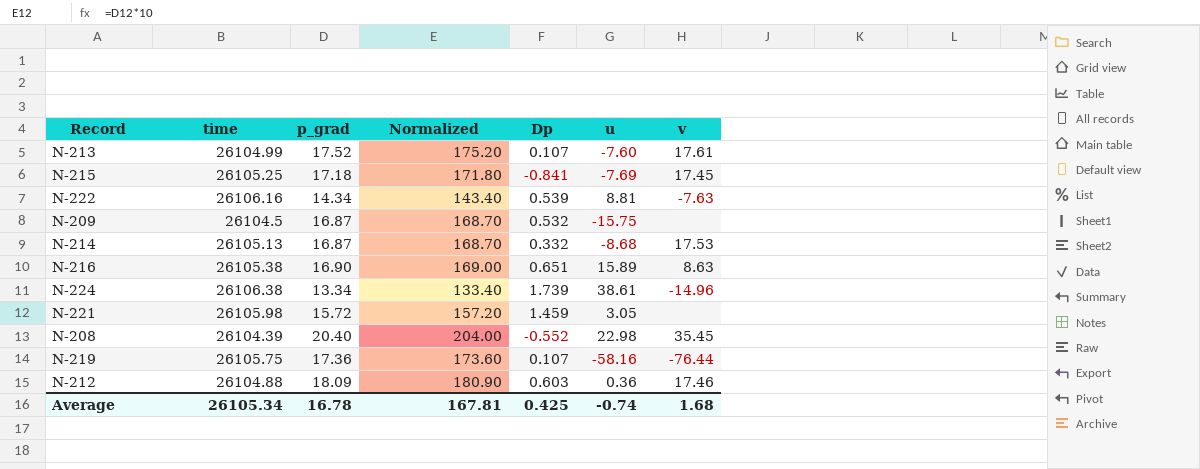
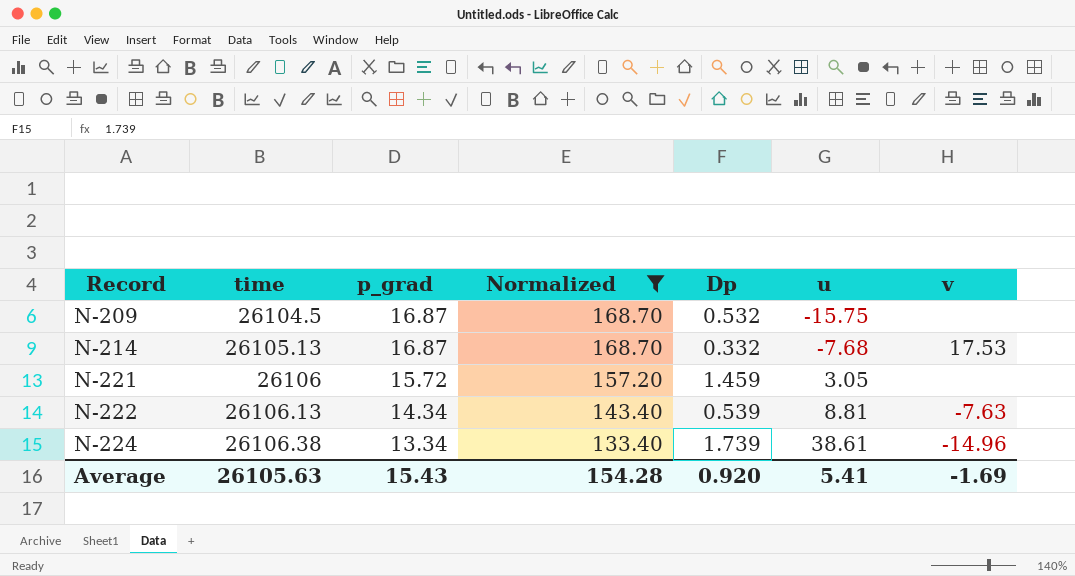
filter: none -> Normalized <= 168.70
row order: none -> Record ascending
N-214 | u: -8.68 -> -7.68
N-221 | time: 26105.98 -> 26106
N-222 | time: 26106.16 -> 26106.13
Average | time: 26105.34 -> 26105.63
Average | p_grad: 16.78 -> 15.43
Average | Normalized: 167.81 -> 154.28
Average | Dp: 0.425 -> 0.920
Average | u: -0.74 -> 5.41
Average | v: 1.68 -> -1.69

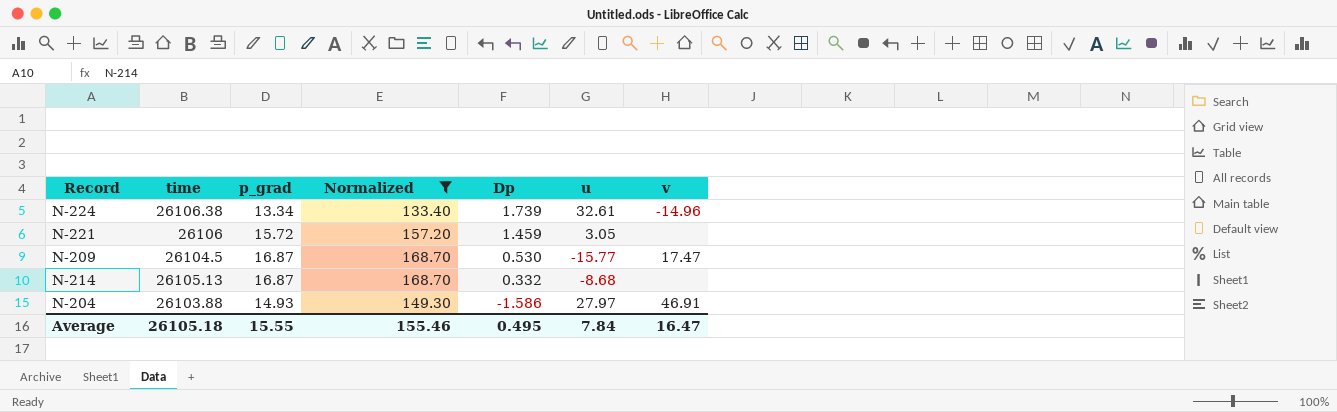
row order: Record ascending -> Dp descending
row N-222: 26106.13 | 14.34 | 143.40 | 0.539 | 8.81 | -7.63 -> none
N-224 | u: 38.61 -> 32.61
N-209 | Dp: 0.532 -> 0.530
N-209 | u: -15.75 -> -15.77
N-209 | v: none -> 17.47
N-214 | u: -7.68 -> -8.68
N-214 | v: 17.53 -> none
row N-204: none -> 26103.88 | 14.93 | 149.30 | -1.586 | 27.97 | 46.91
Average | time: 26105.63 -> 26105.18
Average | p_grad: 15.43 -> 15.55
Average | Normalized: 154.28 -> 155.46
Average | Dp: 0.920 -> 0.495
Average | u: 5.41 -> 7.84
Average | v: -1.69 -> 16.47

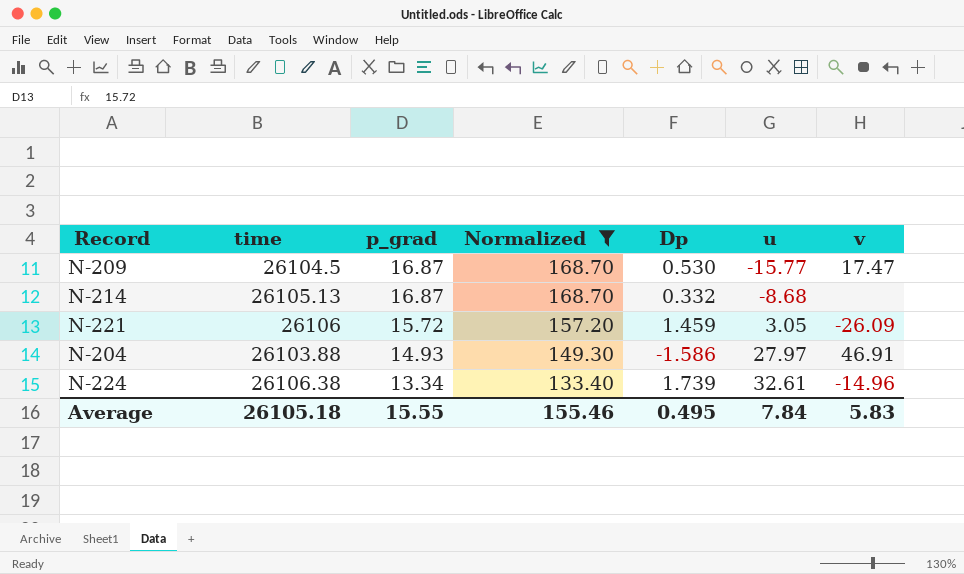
row order: Dp descending -> p_grad descending
N-221 | v: none -> -26.09
Average | v: 16.47 -> 5.83

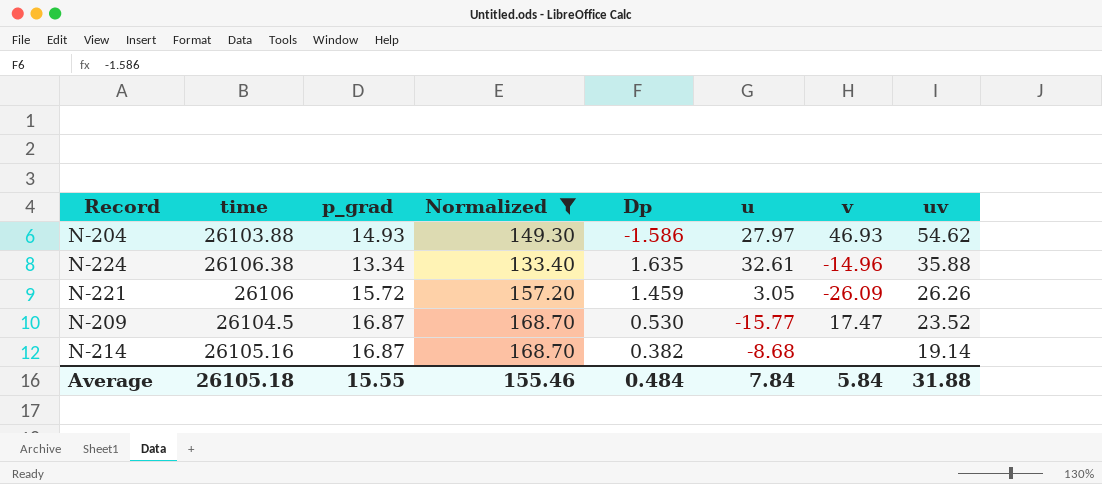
row order: p_grad descending -> uv descending
column uv | position: none -> 8
N-204 | v: 46.91 -> 46.93
N-224 | Dp: 1.739 -> 1.635
N-214 | time: 26105.13 -> 26105.16
N-214 | Dp: 0.332 -> 0.382
Average | Dp: 0.495 -> 0.484
Average | v: 5.83 -> 5.84

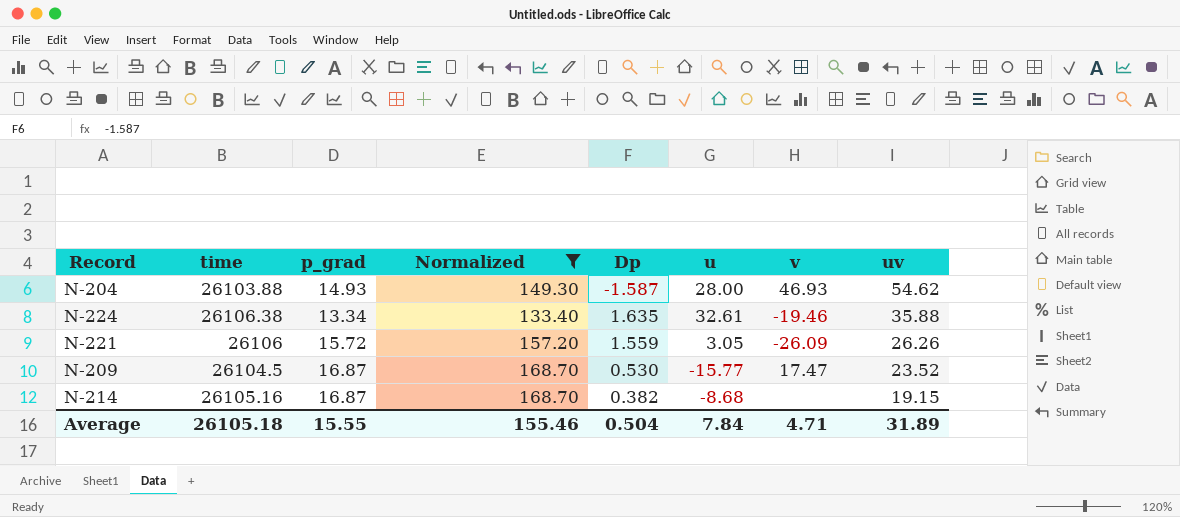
N-204 | Dp: -1.586 -> -1.587
N-204 | u: 27.97 -> 28.00
N-224 | v: -14.96 -> -19.46
N-221 | Dp: 1.459 -> 1.559
N-214 | uv: 19.14 -> 19.15
Average | Dp: 0.484 -> 0.504
Average | v: 5.84 -> 4.71
Average | uv: 31.88 -> 31.89

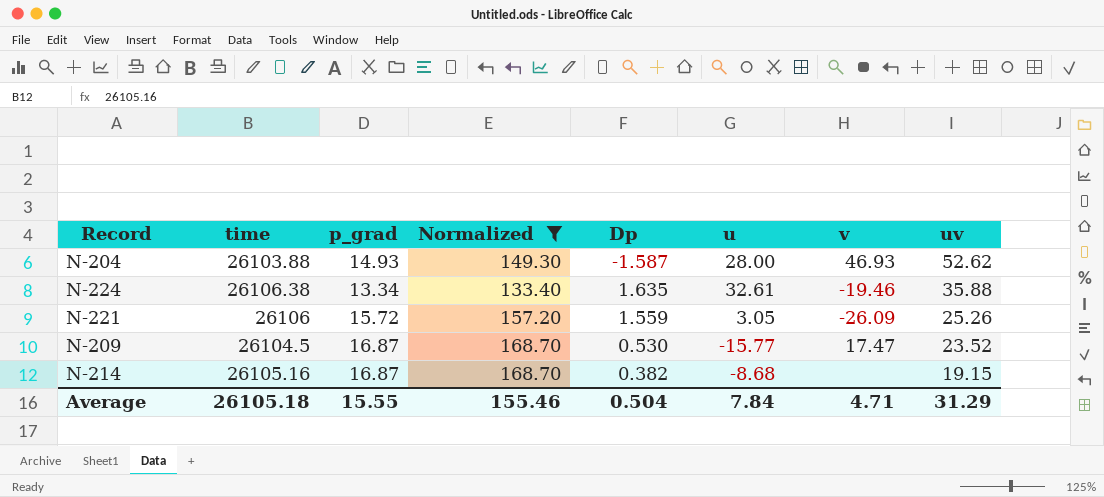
N-204 | uv: 54.62 -> 52.62
N-221 | uv: 26.26 -> 25.26
Average | uv: 31.89 -> 31.29

